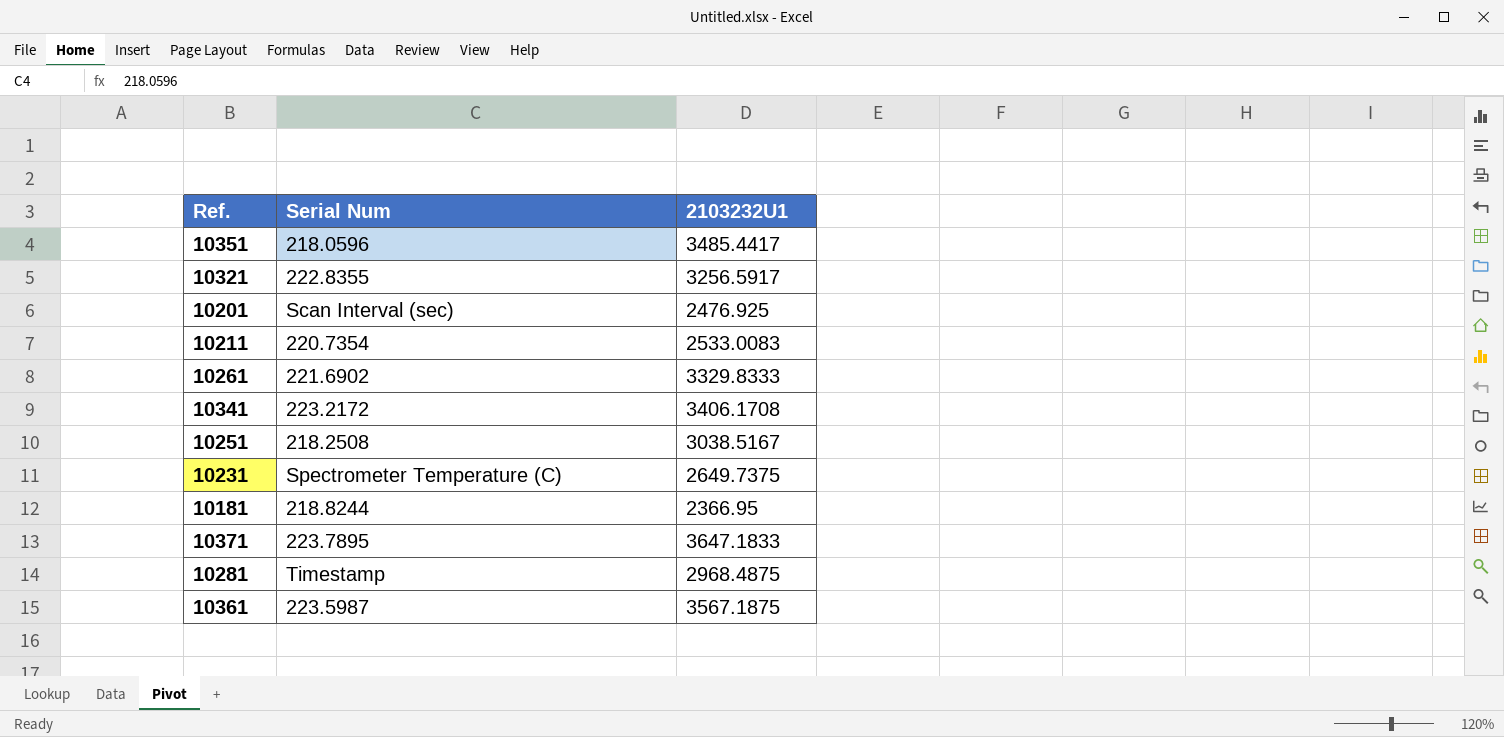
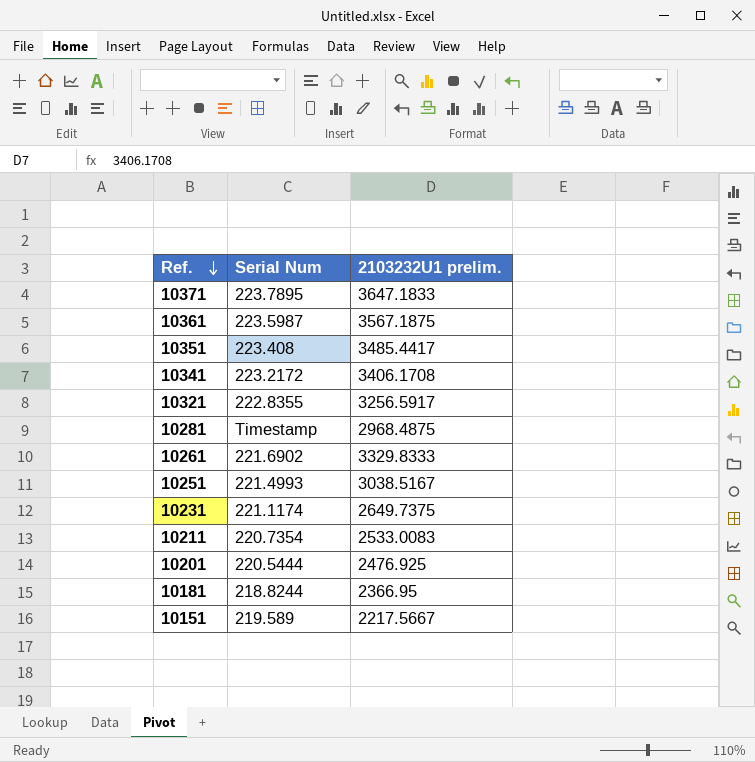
row order: none -> Ref. descending
column name: 2103232U1 -> 2103232U1 prelim.
10351 | Serial Num: 218.0596 -> 223.408
10251 | Serial Num: 218.2508 -> 221.4993
10231 | Serial Num: Spectrometer Temperature (C) -> 221.1174
10201 | Serial Num: Scan Interval (sec) -> 220.5444
row 10151: none -> 219.589 | 2217.5667

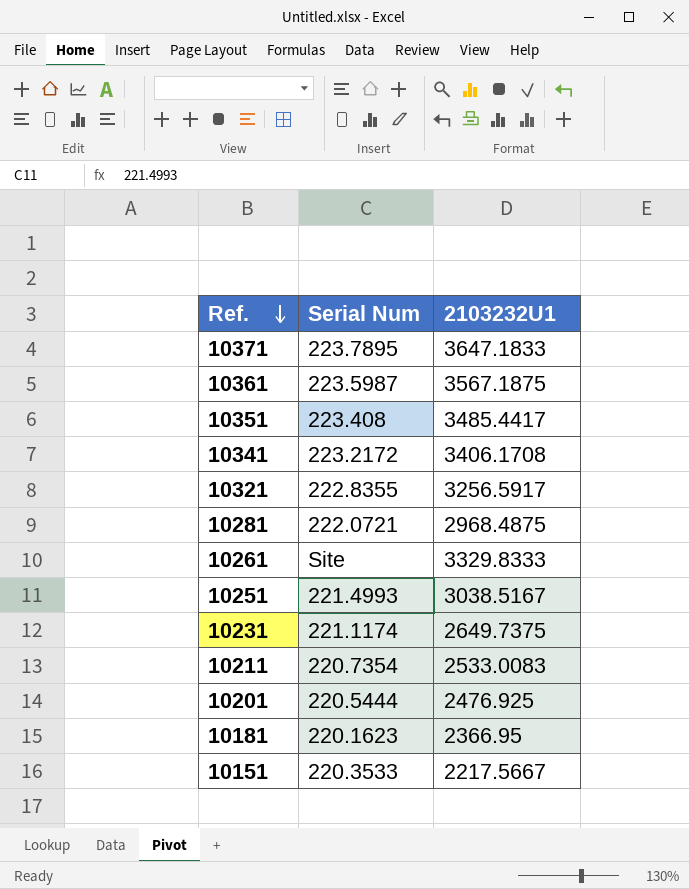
column name: 2103232U1 prelim. -> 2103232U1
10281 | Serial Num: Timestamp -> 222.0721
10261 | Serial Num: 221.6902 -> Site
10181 | Serial Num: 218.8244 -> 220.1623
10151 | Serial Num: 219.589 -> 220.3533

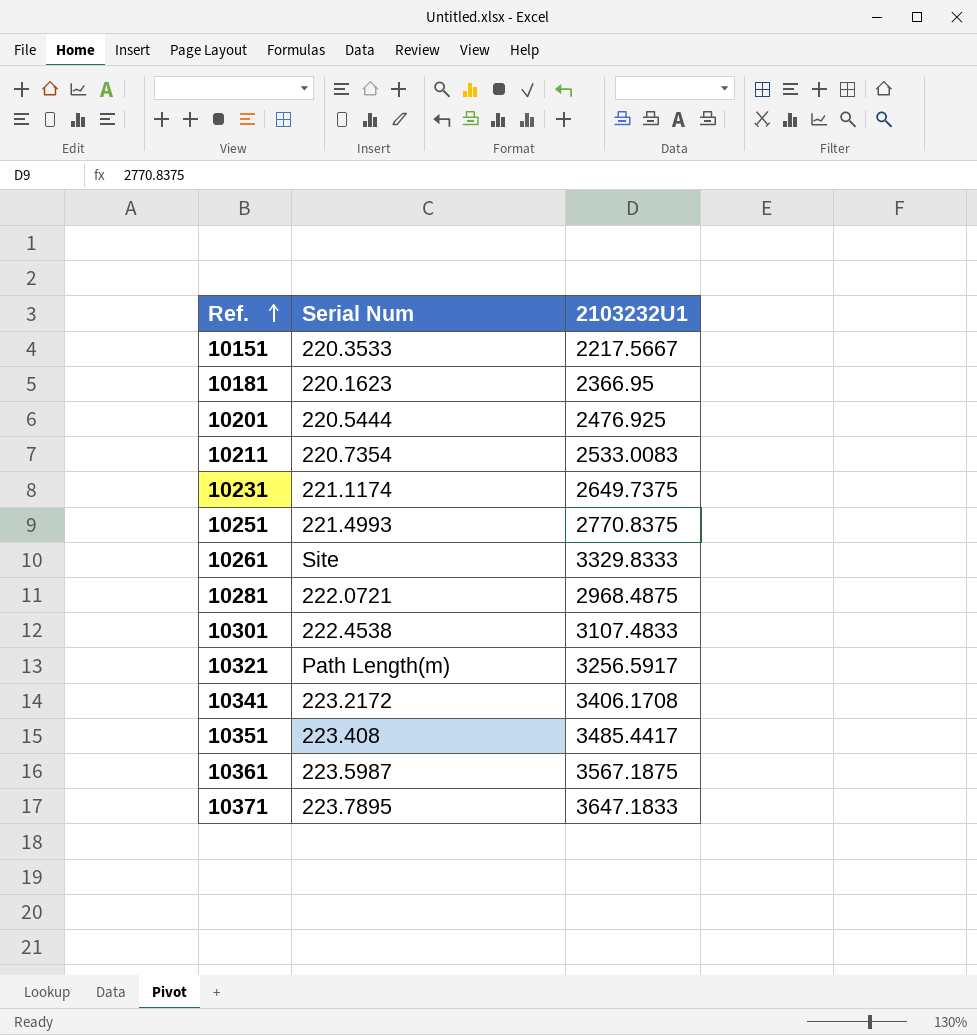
row order: Ref. descending -> Ref. ascending
10251 | 2103232U1: 3038.5167 -> 2770.8375
row 10301: none -> 222.4538 | 3107.4833
10321 | Serial Num: 222.8355 -> Path Length(m)

